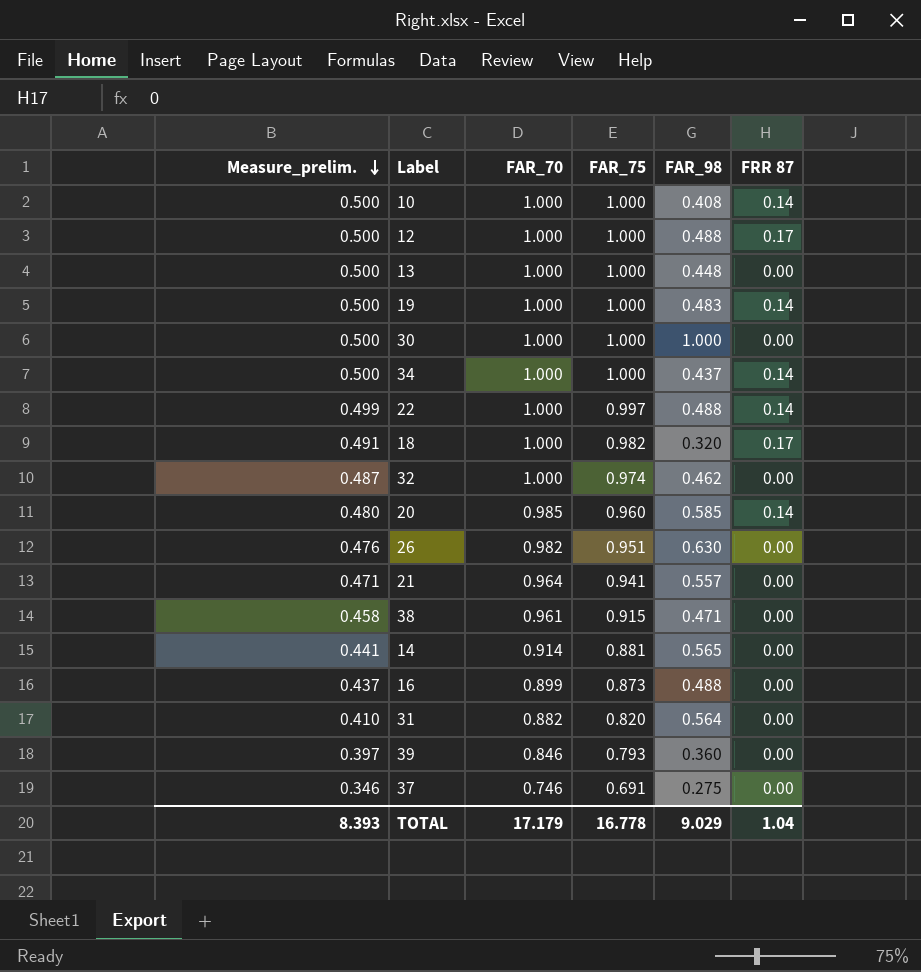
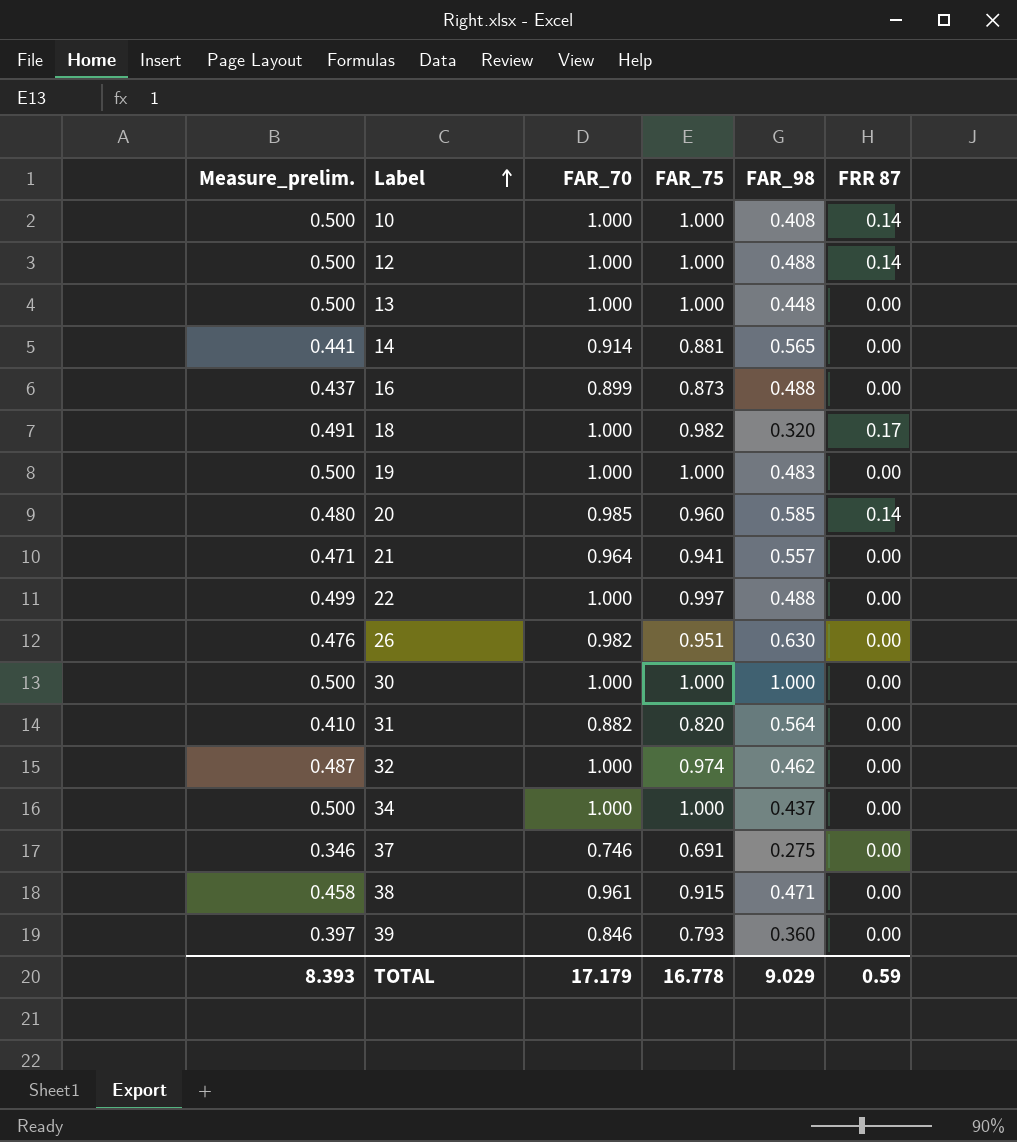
row order: Measure_prelim. descending -> Label ascending
12 | FRR 87: 0.17 -> 0.14
19 | FRR 87: 0.14 -> 0.00
22 | FRR 87: 0.14 -> 0.00
34 | FRR 87: 0.14 -> 0.00
TOTAL | FRR 87: 1.04 -> 0.59

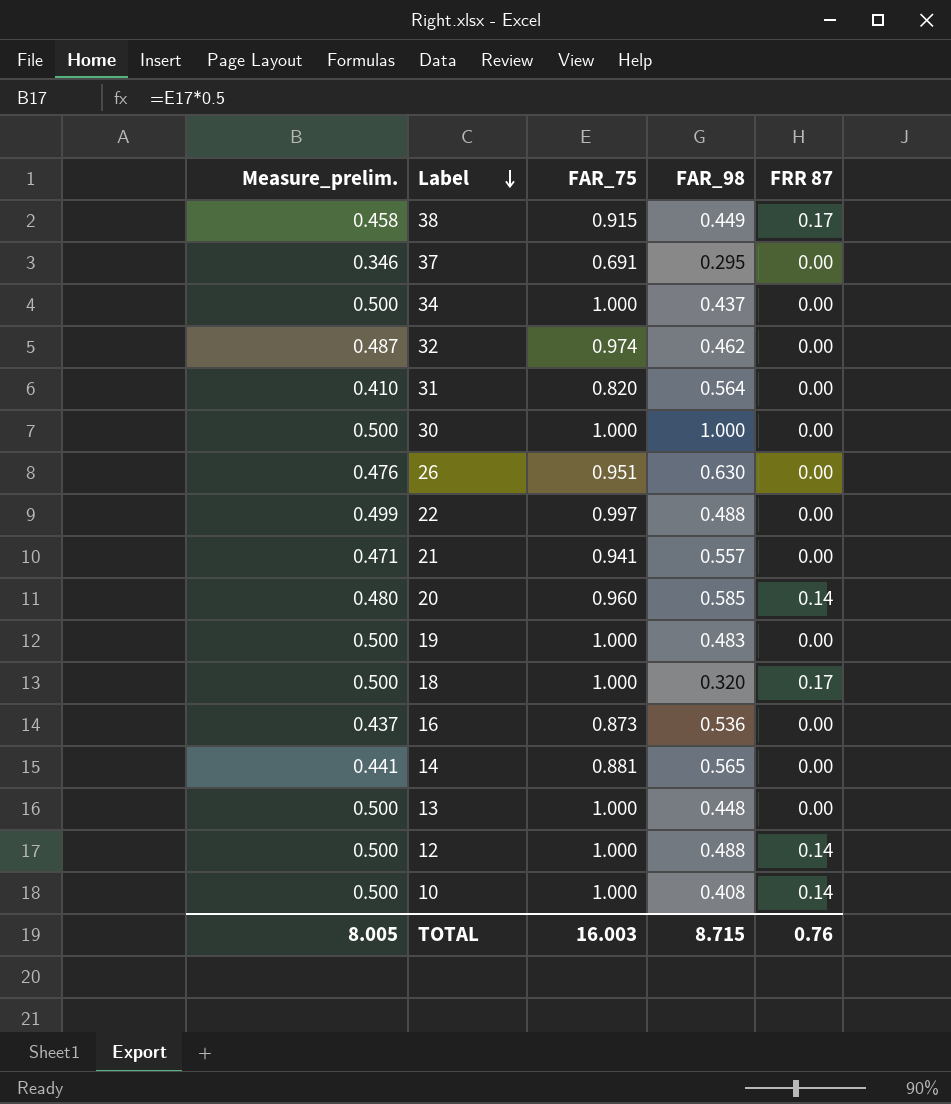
row order: Label ascending -> Label descending
column FAR_70 | position: 3 -> none
row 39: 0.397 | 0.846 | 0.793 | 0.360 | 0.00 -> none
38 | FAR_98: 0.471 -> 0.449
38 | FRR 87: 0.00 -> 0.17
37 | FAR_98: 0.275 -> 0.295
18 | Measure_prelim.: 0.491 -> 0.500
18 | FAR_75: 0.982 -> 1.000
16 | FAR_98: 0.488 -> 0.536
TOTAL | Measure_prelim.: 8.393 -> 8.005
TOTAL | FAR_75: 16.778 -> 16.003
TOTAL | FAR_98: 9.029 -> 8.715
TOTAL | FRR 87: 0.59 -> 0.76

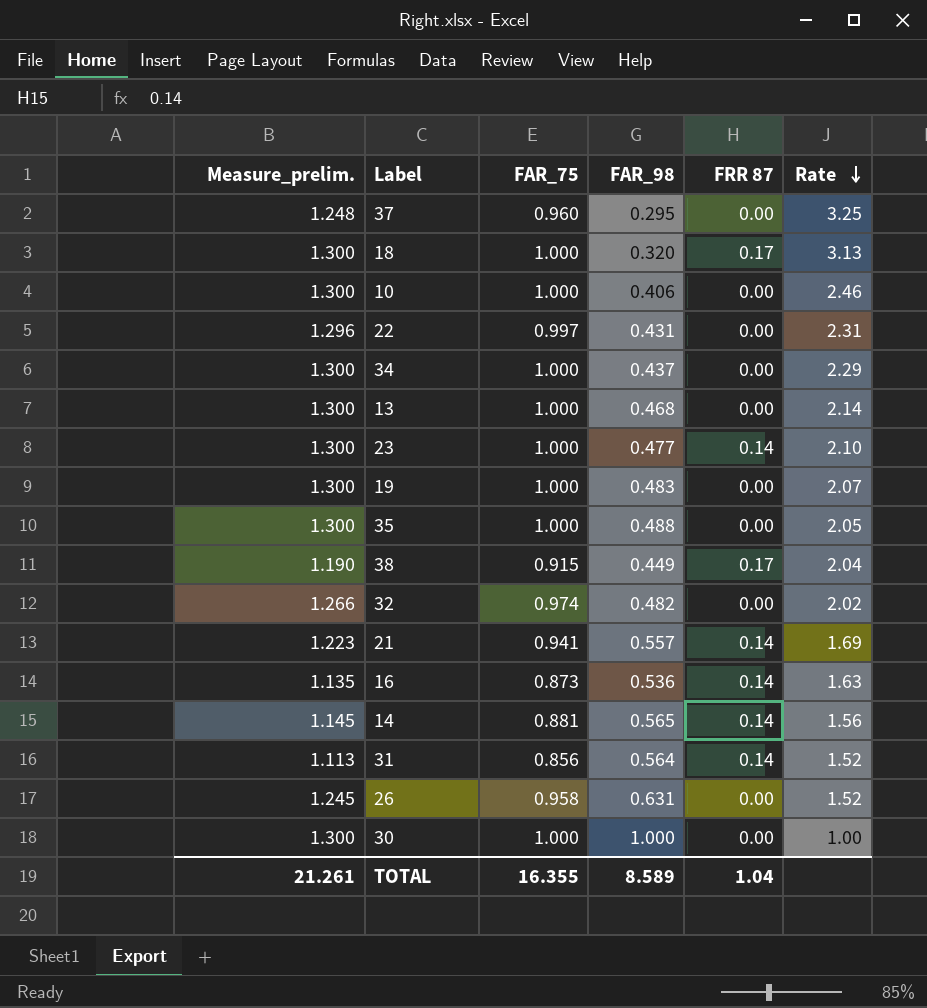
row order: Label descending -> Rate descending
column Measure_prelim. | formula: [FAR_75] * 0.5 -> [FAR_75] * 1.3
column Rate | formula: none -> [FAR_75] / [FAR_98]
row 20: 0.480 | 0.960 | 0.585 | 0.14 -> none
row 12: 0.500 | 1.000 | 0.488 | 0.14 -> none
37 | FAR_75: 0.691 -> 0.960
10 | FAR_98: 0.408 -> 0.406
10 | FRR 87: 0.14 -> 0.00
22 | FAR_98: 0.488 -> 0.431
13 | FAR_98: 0.448 -> 0.468
row 23: none -> 1.300 | 1.000 | 0.477 | 0.14 | 2.10
row 35: none -> 1.300 | 1.000 | 0.488 | 0.00 | 2.05
32 | FAR_98: 0.462 -> 0.482
21 | FRR 87: 0.00 -> 0.14
16 | FRR 87: 0.00 -> 0.14
14 | FRR 87: 0.00 -> 0.14
31 | FAR_75: 0.820 -> 0.856
31 | FRR 87: 0.00 -> 0.14
26 | FAR_75: 0.951 -> 0.958
26 | FAR_98: 0.630 -> 0.631
TOTAL | Measure_prelim.: 8.005 -> 21.261
TOTAL | FAR_75: 16.003 -> 16.355
TOTAL | FAR_98: 8.715 -> 8.589
TOTAL | FRR 87: 0.76 -> 1.04

